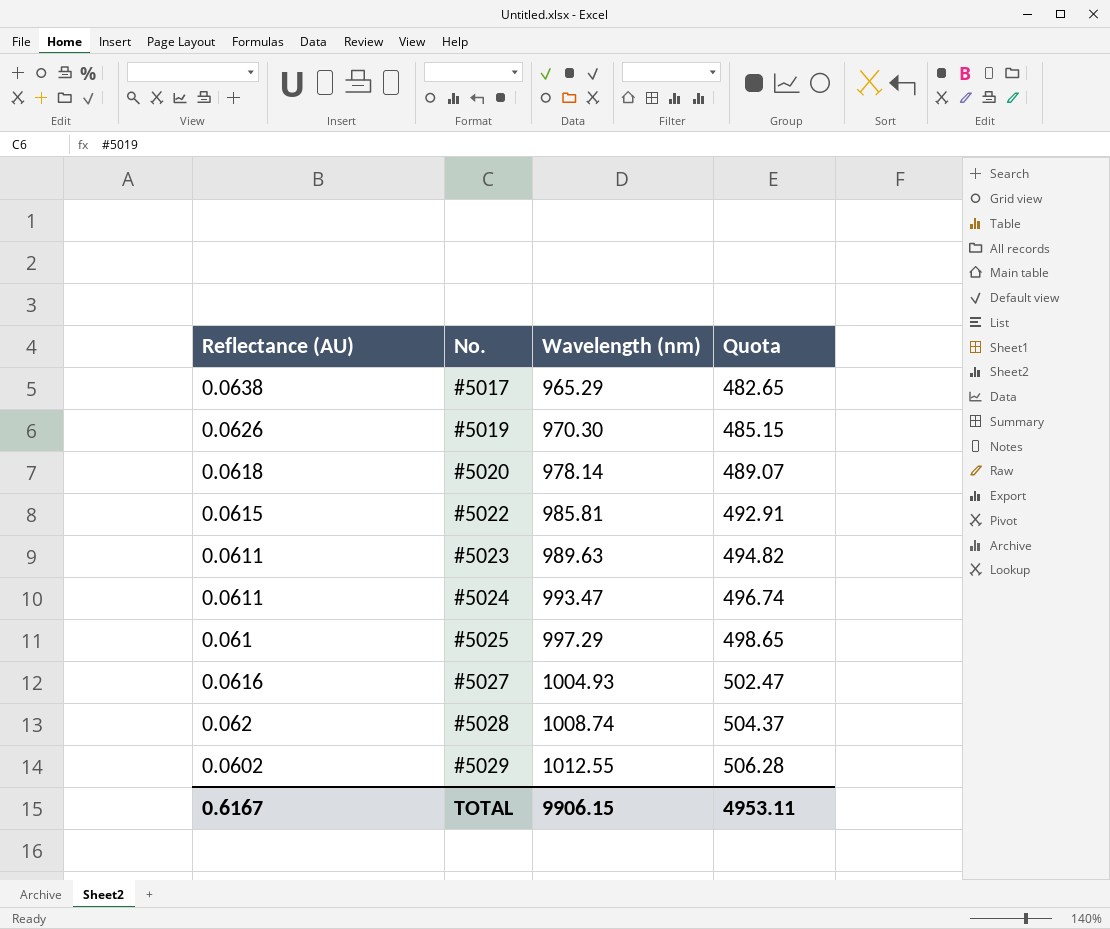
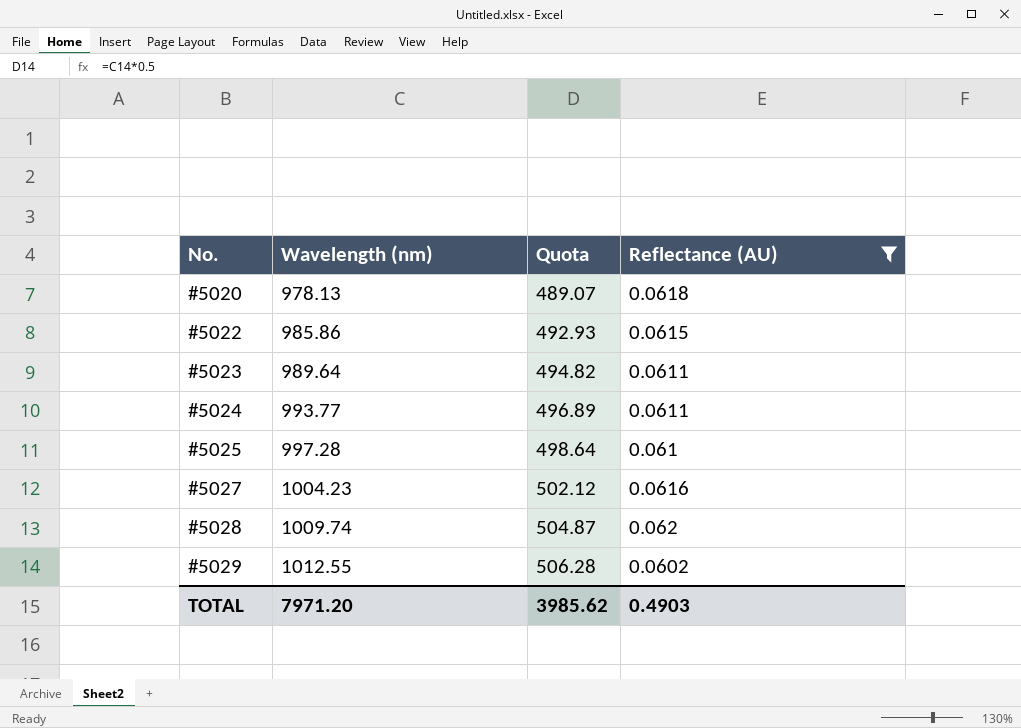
filter: none -> Reflectance (AU) <= 0.062
column Reflectance (AU) | position: 1 -> 4
#5020 | Wavelength (nm): 978.14 -> 978.13
#5022 | Wavelength (nm): 985.81 -> 985.86
#5022 | Quota: 492.91 -> 492.93
#5023 | Wavelength (nm): 989.63 -> 989.64
#5024 | Wavelength (nm): 993.47 -> 993.77
#5024 | Quota: 496.74 -> 496.89
#5025 | Wavelength (nm): 997.29 -> 997.28
#5025 | Quota: 498.65 -> 498.64
#5027 | Wavelength (nm): 1004.93 -> 1004.23
#5027 | Quota: 502.47 -> 502.12
#5028 | Wavelength (nm): 1008.74 -> 1009.74
#5028 | Quota: 504.37 -> 504.87
TOTAL | Wavelength (nm): 9906.15 -> 7971.20
TOTAL | Quota: 4953.11 -> 3985.62
TOTAL | Reflectance (AU): 0.6167 -> 0.4903

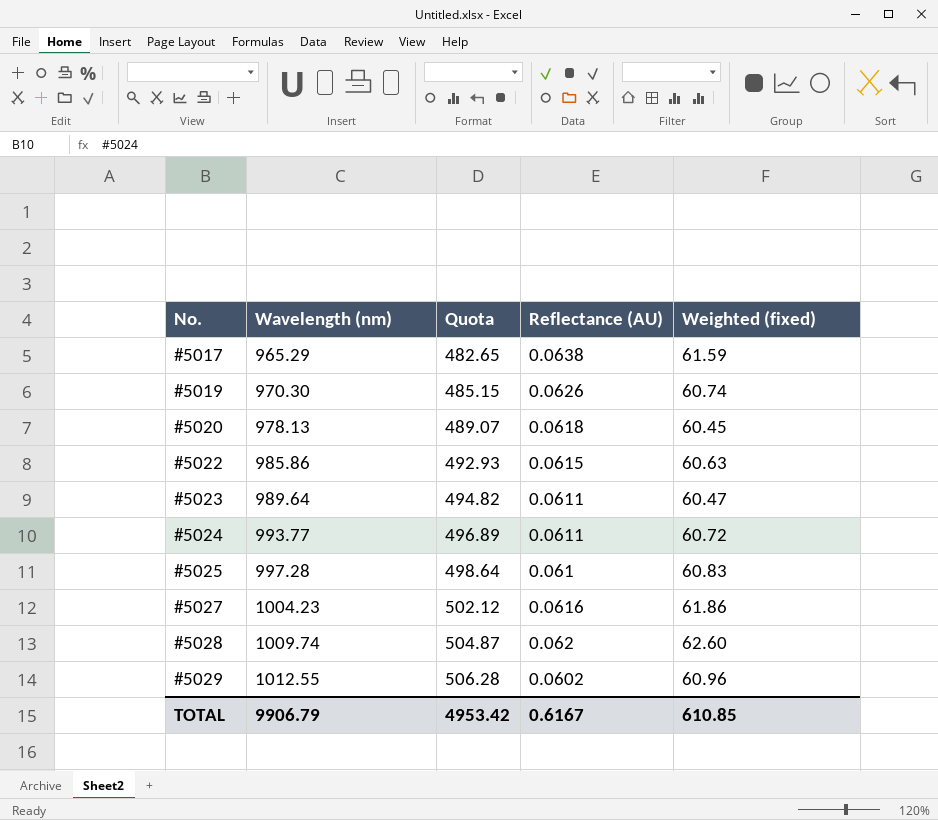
filter: Reflectance (AU) <= 0.062 -> none
column Weighted (fixed) | formula: none -> [Wavelength (nm)] * [Reflectance (AU)]
TOTAL | Wavelength (nm): 7971.20 -> 9906.79
TOTAL | Quota: 3985.62 -> 4953.42
TOTAL | Reflectance (AU): 0.4903 -> 0.6167

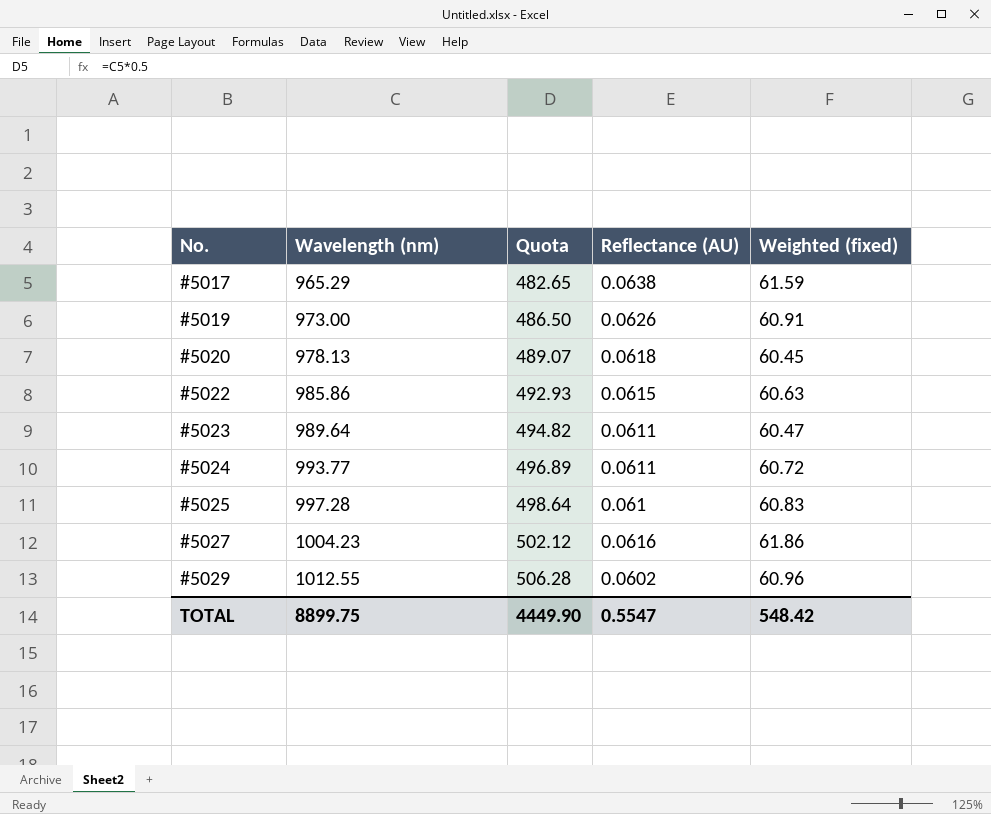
row #5028: 1009.74 | 504.87 | 0.062 | 62.60 -> none
#5019 | Wavelength (nm): 970.30 -> 973.00
#5019 | Quota: 485.15 -> 486.50
#5019 | Weighted (fixed): 60.74 -> 60.91
TOTAL | Wavelength (nm): 9906.79 -> 8899.75
TOTAL | Quota: 4953.42 -> 4449.90
TOTAL | Reflectance (AU): 0.6167 -> 0.5547
TOTAL | Weighted (fixed): 610.85 -> 548.42

